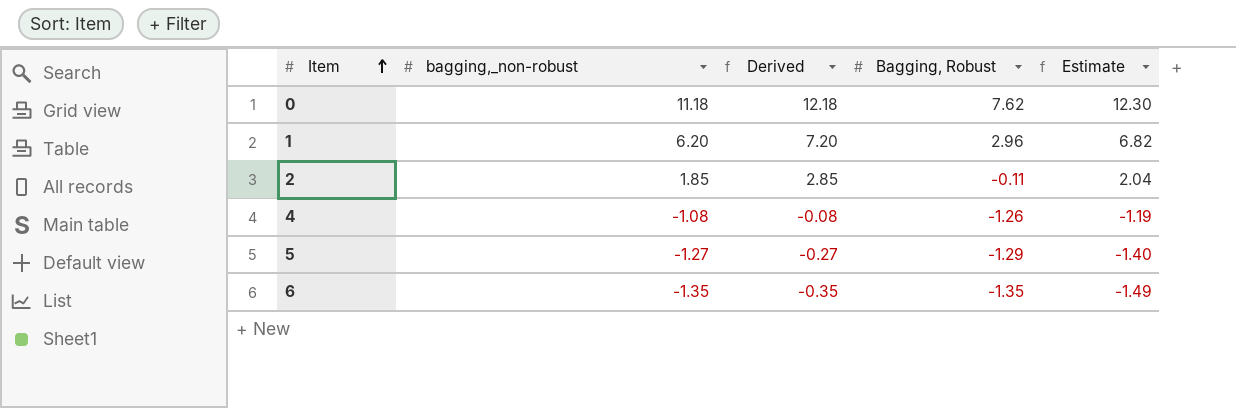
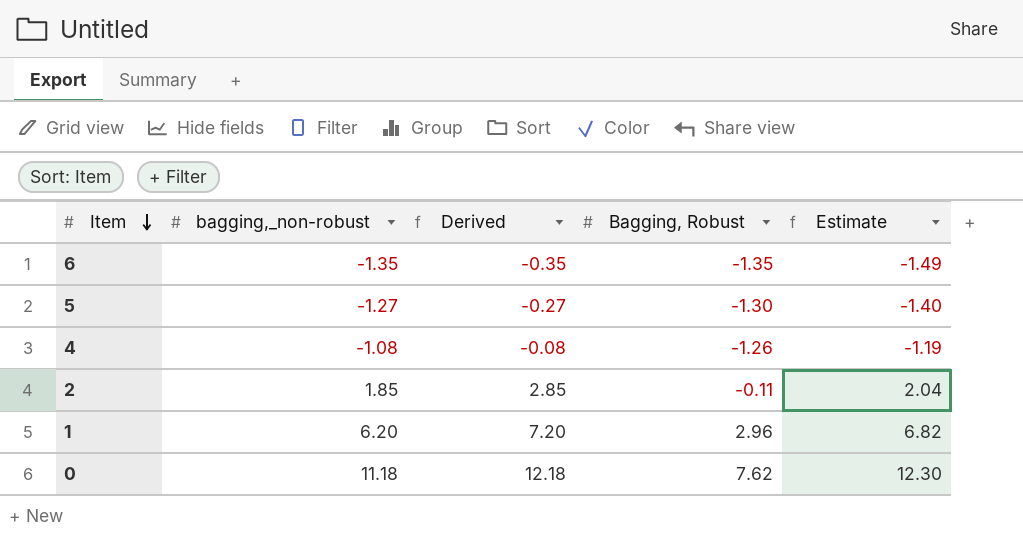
row order: Item ascending -> Item descending
5 | Bagging, Robust: -1.29 -> -1.30

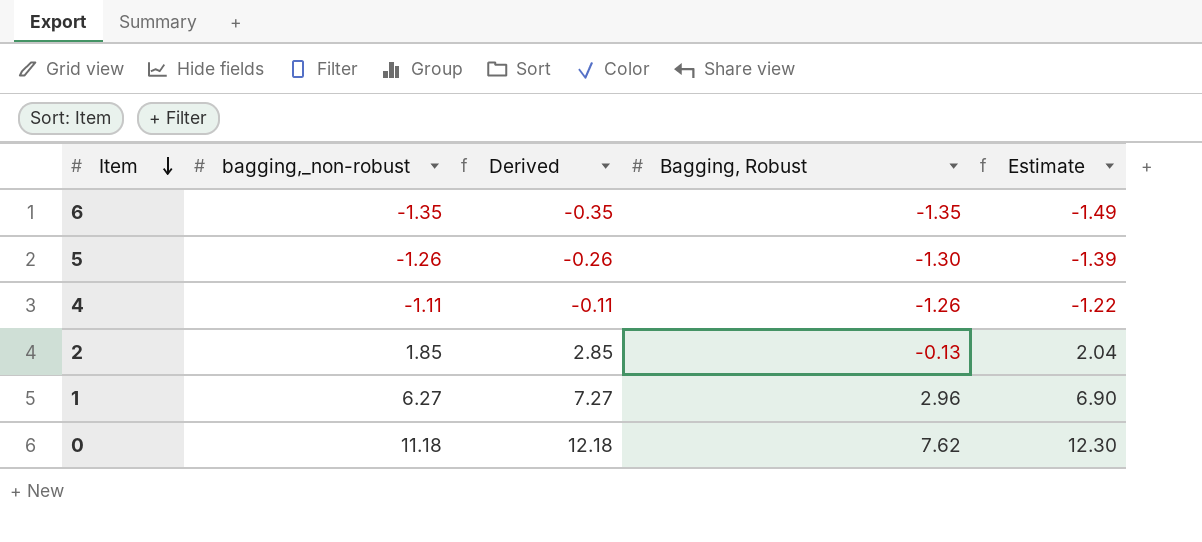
5 | bagging,_non-robust: -1.27 -> -1.26
5 | Derived: -0.27 -> -0.26
5 | Estimate: -1.40 -> -1.39
4 | bagging,_non-robust: -1.08 -> -1.11
4 | Derived: -0.08 -> -0.11
4 | Estimate: -1.19 -> -1.22
2 | Bagging, Robust: -0.11 -> -0.13
1 | bagging,_non-robust: 6.20 -> 6.27
1 | Derived: 7.20 -> 7.27
1 | Estimate: 6.82 -> 6.90

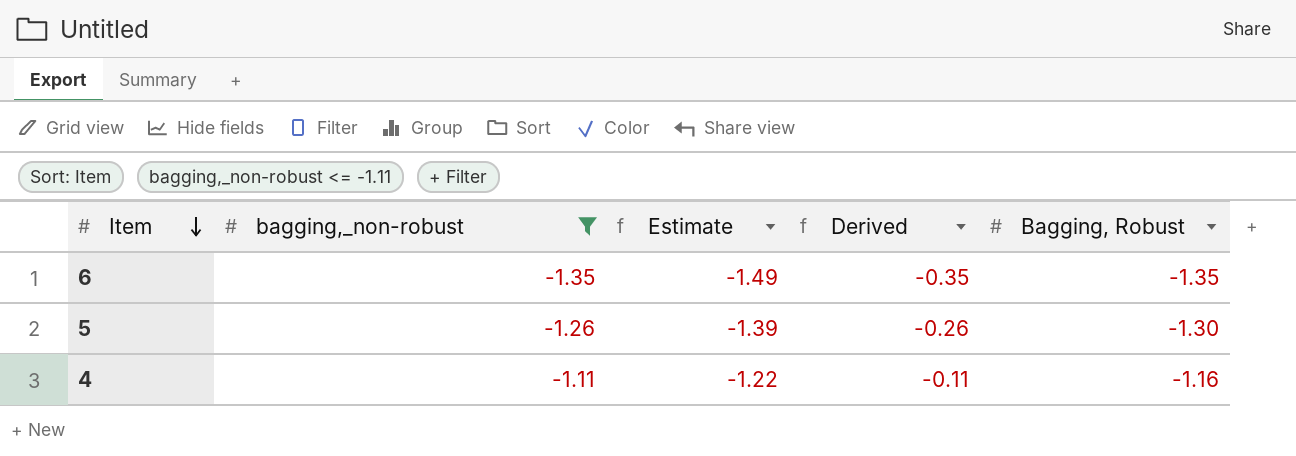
filter: none -> bagging,_non-robust <= -1.11
column Estimate | position: 5 -> 3
4 | Bagging, Robust: -1.26 -> -1.16

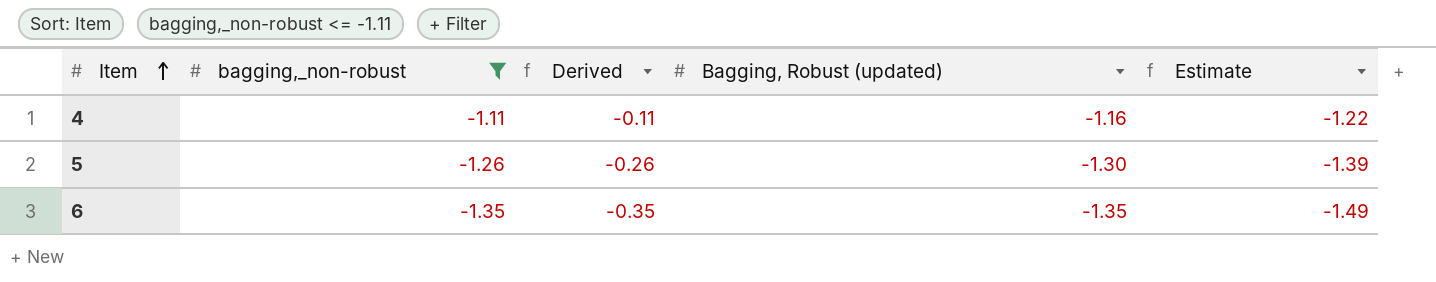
row order: Item descending -> Item ascending
column name: Bagging, Robust -> Bagging, Robust (updated)
column Estimate | position: 3 -> 5

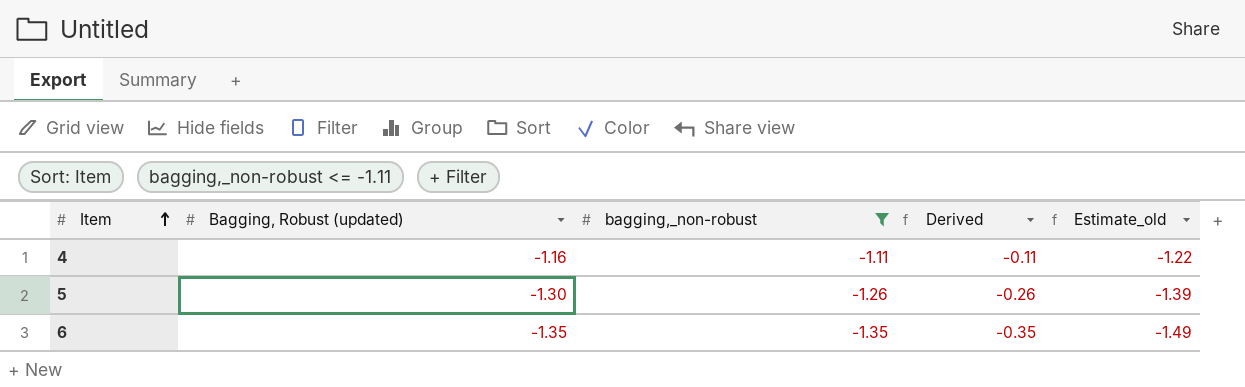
column Bagging, Robust (updated) | position: 4 -> 2
column name: Estimate -> Estimate_old

